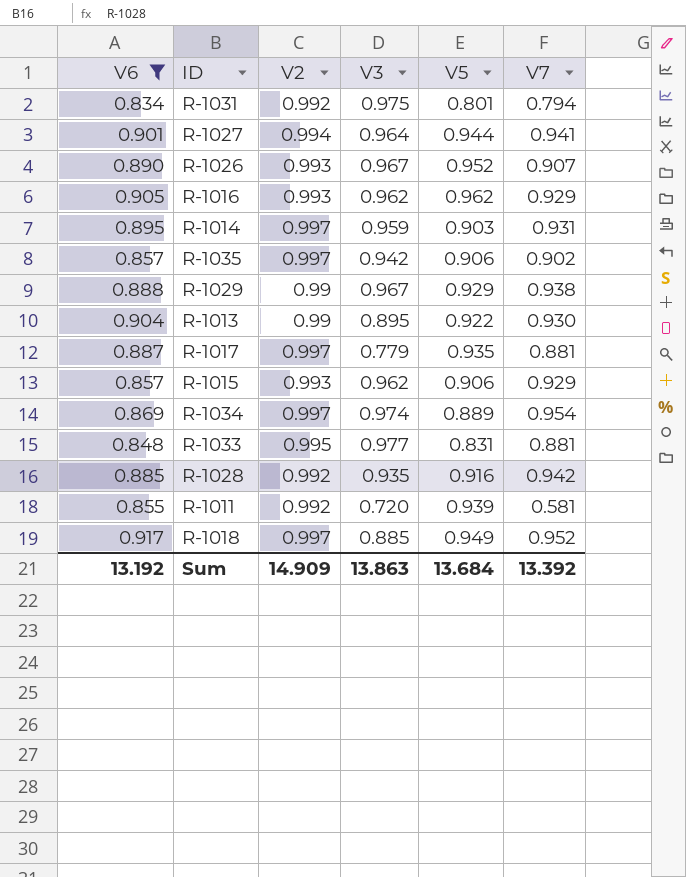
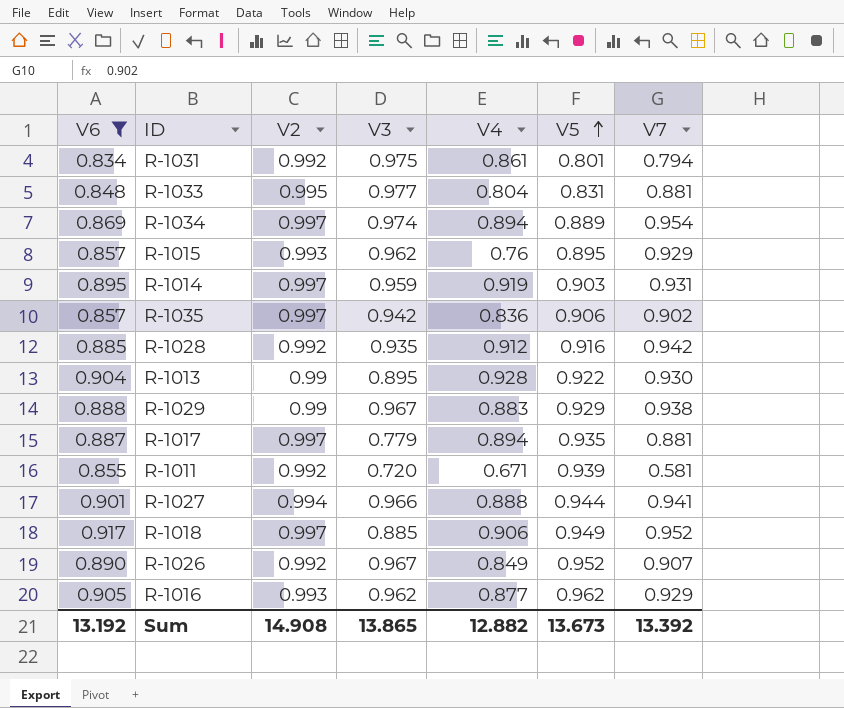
row order: none -> V5 ascending
column V4 | position: none -> 5
R-1015 | V5: 0.906 -> 0.895
R-1027 | V3: 0.964 -> 0.966
R-1026 | V2: 0.993 -> 0.992
Sum | V2: 14.909 -> 14.908
Sum | V3: 13.863 -> 13.865
Sum | V5: 13.684 -> 13.673

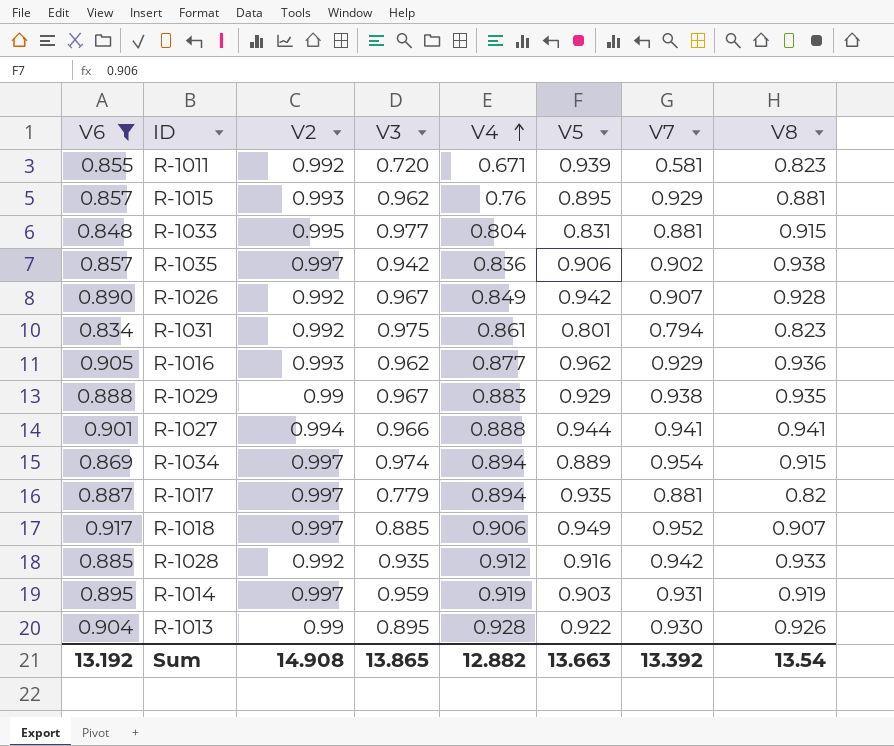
row order: V5 ascending -> V4 ascending
column V8 | position: none -> 8
R-1026 | V5: 0.952 -> 0.942
Sum | V5: 13.673 -> 13.663

